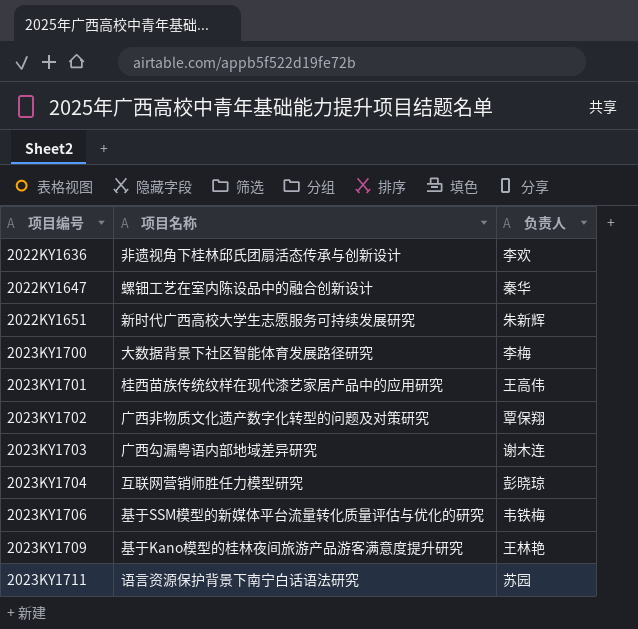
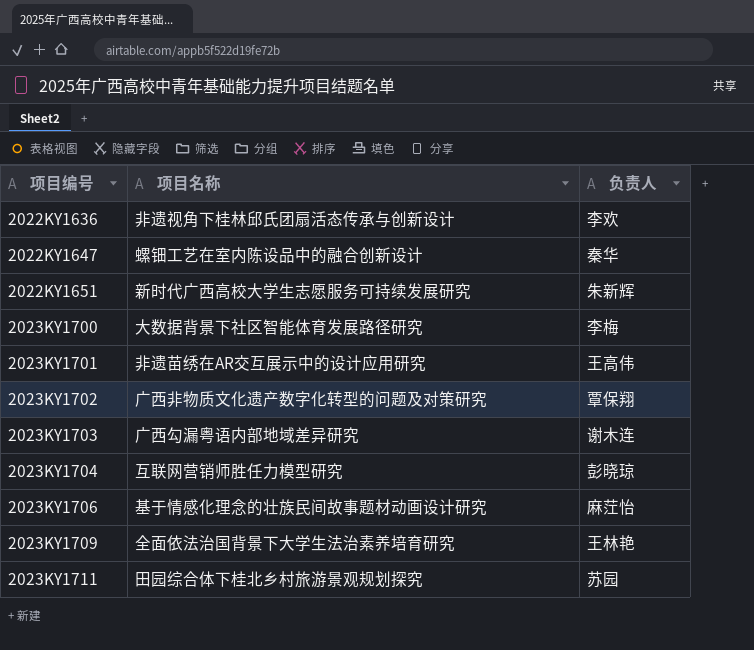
2023KY1701 | 项目名称: 桂西苗族传统纹样在现代漆艺家居产品中的应用研究 -> 非遗苗绣在AR交互展示中的设计应用研究
2023KY1706 | 项目名称: 基于SSM模型的新媒体平台流量转化质量评估与优化的研究 -> 基于情感化理念的壮族民间故事题材动画设计研究
2023KY1706 | 负责人: 韦铁梅 -> 麻茳怡
2023KY1709 | 项目名称: 基于Kano模型的桂林夜间旅游产品游客满意度提升研究 -> 全面依法治国背景下大学生法治素养培育研究
2023KY1711 | 项目名称: 语言资源保护背景下南宁白话语法研究 -> 田园综合体下桂北乡村旅游景观规划探究

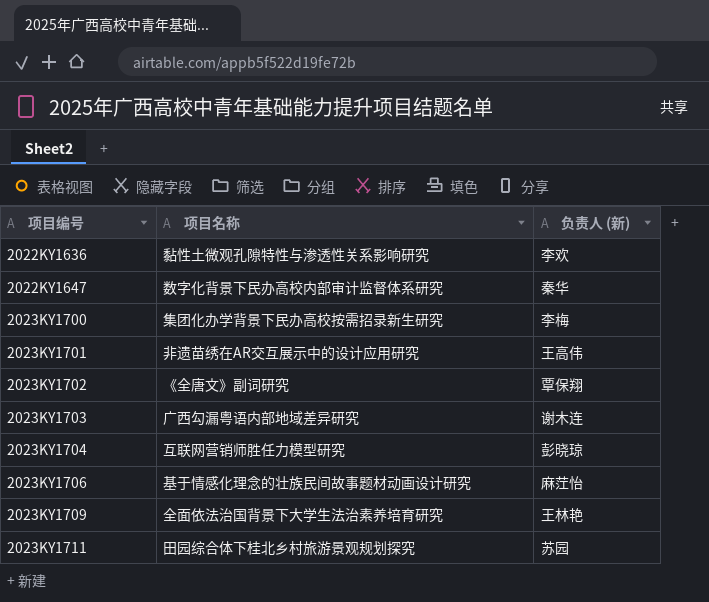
column name: 负责人 -> 负责人 (新)
row 2022KY1651: 新时代广西高校大学生志愿服务可持续发展研究 | 朱新辉 -> none
2022KY1636 | 项目名称: 非遗视角下桂林邱氏团扇活态传承与创新设计 -> 黏性土微观孔隙特性与渗透性关系影响研究
2022KY1647 | 项目名称: 螺钿工艺在室内陈设品中的融合创新设计 -> 数字化背景下民办高校内部审计监督体系研究
2023KY1700 | 项目名称: 大数据背景下社区智能体育发展路径研究 -> 集团化办学背景下民办高校按需招录新生研究
2023KY1702 | 项目名称: 广西非物质文化遗产数字化转型的问题及对策研究 -> 《全唐文》副词研究

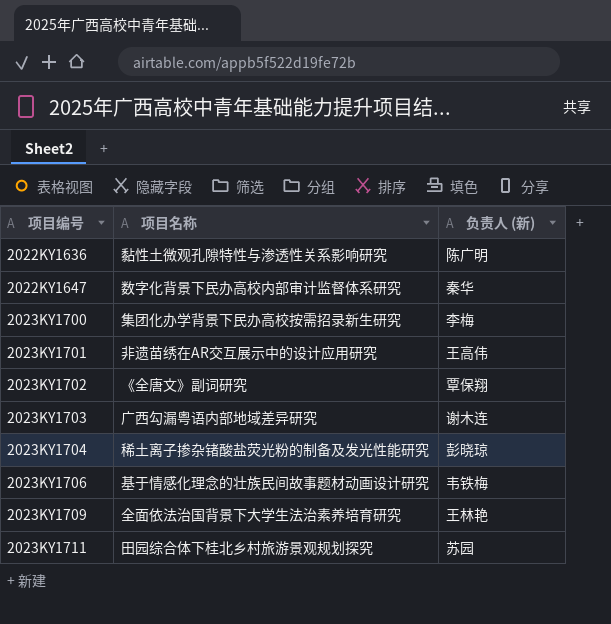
2022KY1636 | 负责人 (新): 李欢 -> 陈广明
2023KY1704 | 项目名称: 互联网营销师胜任力模型研究 -> 稀土离子掺杂锗酸盐荧光粉的制备及发光性能研究
2023KY1706 | 负责人 (新): 麻茳怡 -> 韦铁梅

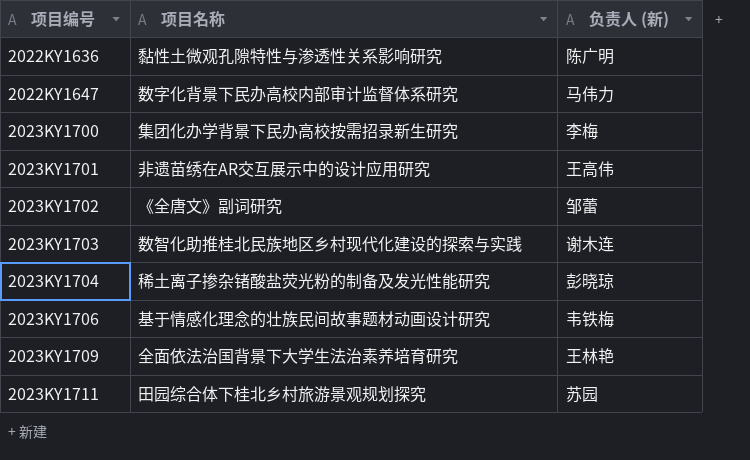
2022KY1647 | 负责人 (新): 秦华 -> 马伟力
2023KY1702 | 负责人 (新): 覃保翔 -> 邹蕾
2023KY1703 | 项目名称: 广西勾漏粤语内部地域差异研究 -> 数智化助推桂北民族地区乡村现代化建设的探索与实践

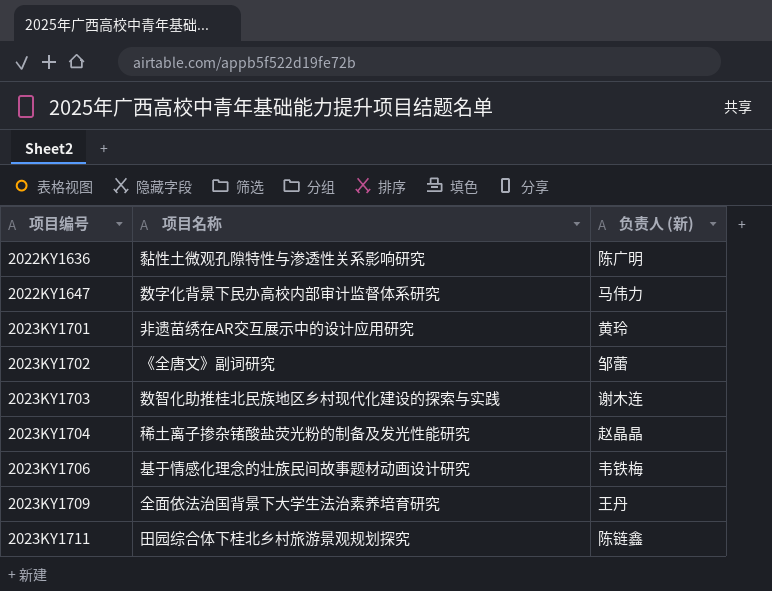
row 2023KY1700: 集团化办学背景下民办高校按需招录新生研究 | 李梅 -> none
2023KY1701 | 负责人 (新): 王高伟 -> 黄玲
2023KY1704 | 负责人 (新): 彭晓琼 -> 赵晶晶
2023KY1709 | 负责人 (新): 王林艳 -> 王丹
2023KY1711 | 负责人 (新): 苏园 -> 陈链鑫

